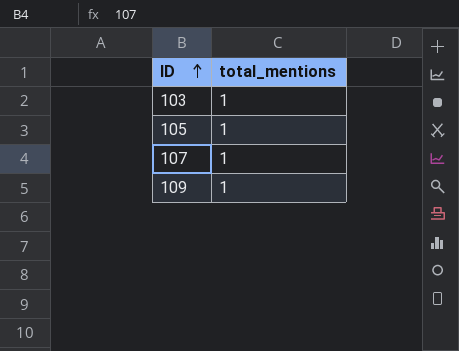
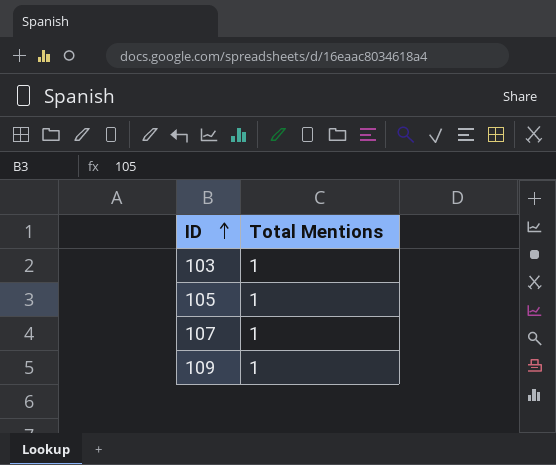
column name: total_mentions -> Total Mentions

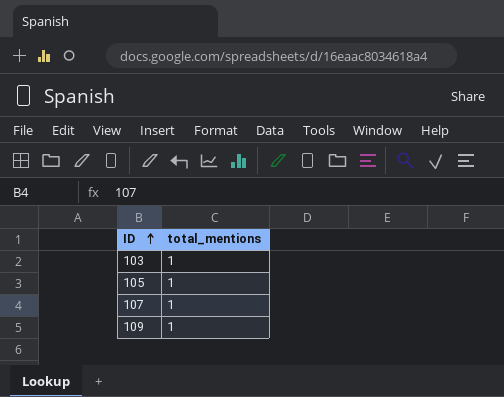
column name: Total Mentions -> total_mentions

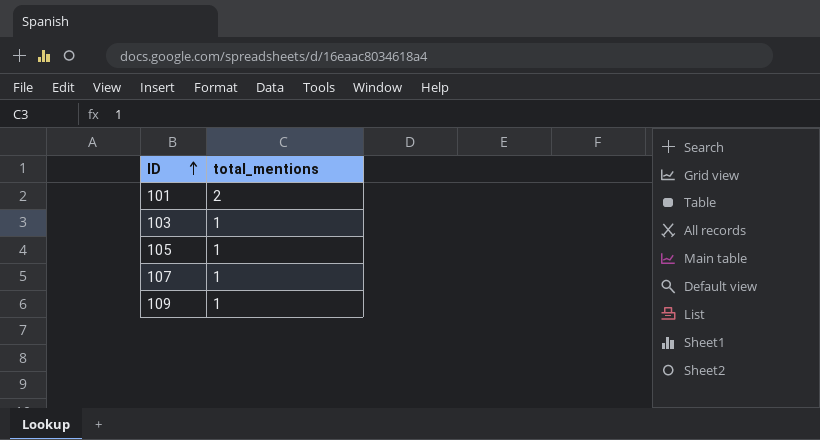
row 101: none -> 2

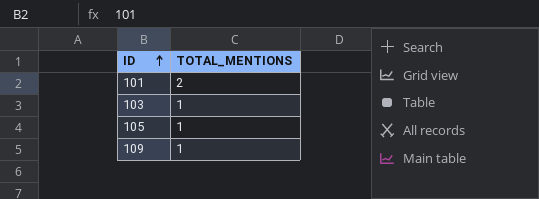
column name: total_mentions -> TOTAL_MENTIONS
row 107: 1 -> none

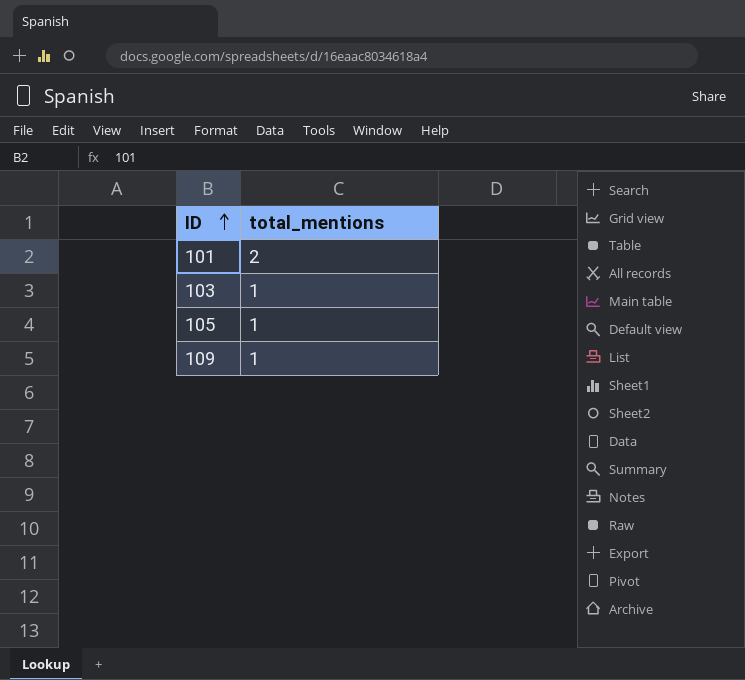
column name: TOTAL_MENTIONS -> total_mentions

